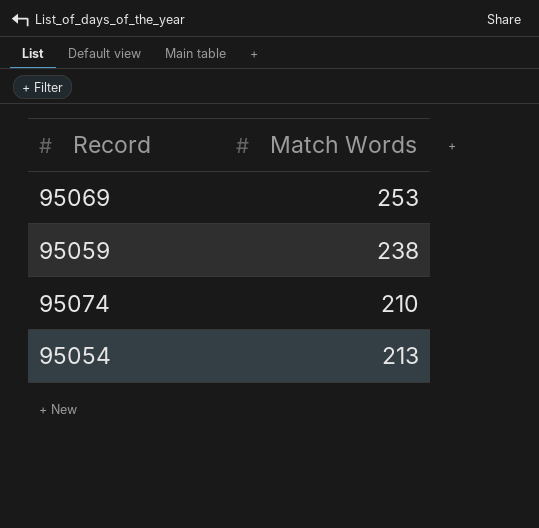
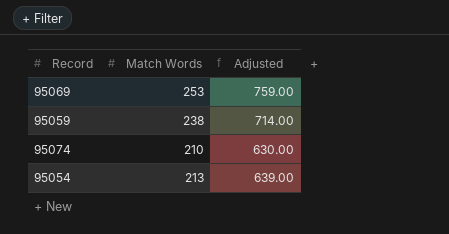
column Adjusted | formula: none -> [Match Words] * 3

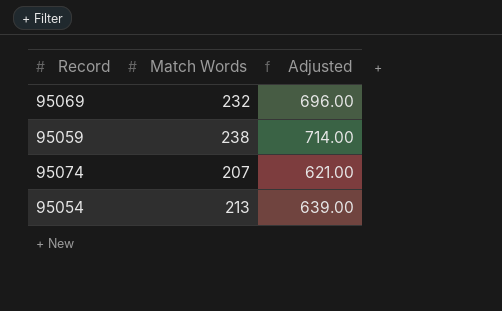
95069 | Match Words: 253 -> 232
95069 | Adjusted: 759.00 -> 696.00
95074 | Match Words: 210 -> 207
95074 | Adjusted: 630.00 -> 621.00

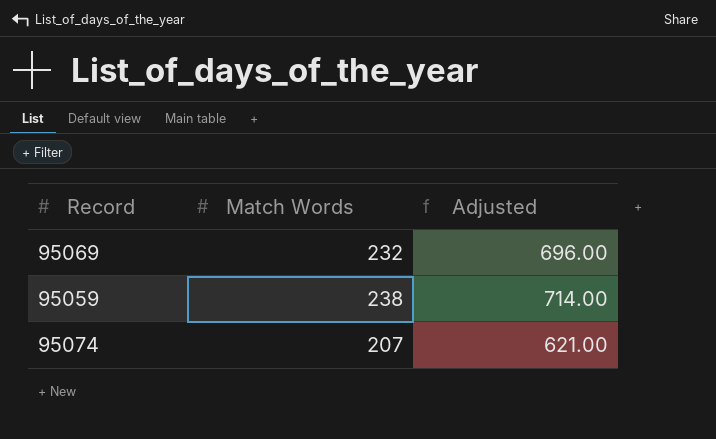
row 95054: 213 | 639.00 -> none

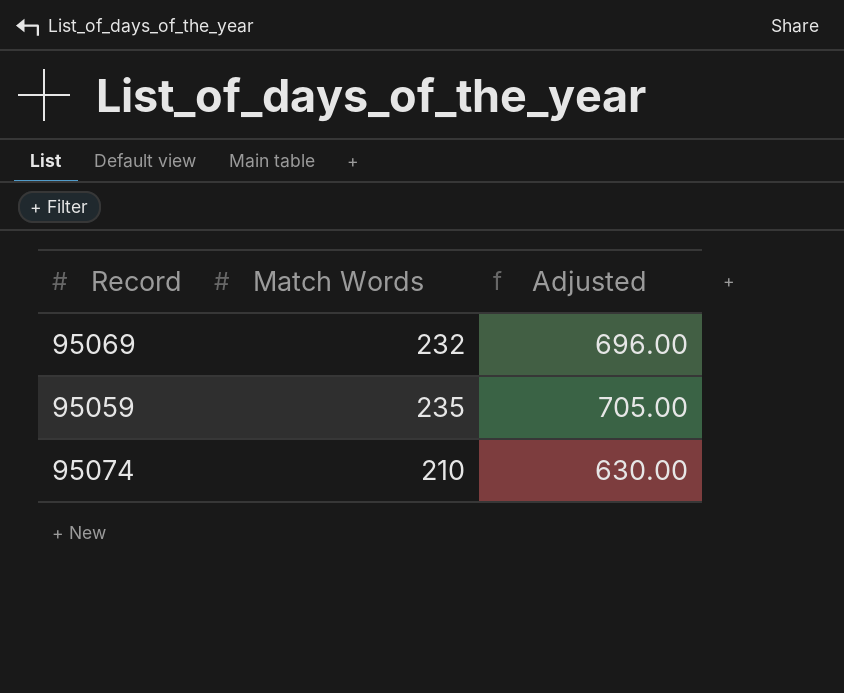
95059 | Match Words: 238 -> 235
95059 | Adjusted: 714.00 -> 705.00
95074 | Match Words: 207 -> 210
95074 | Adjusted: 621.00 -> 630.00

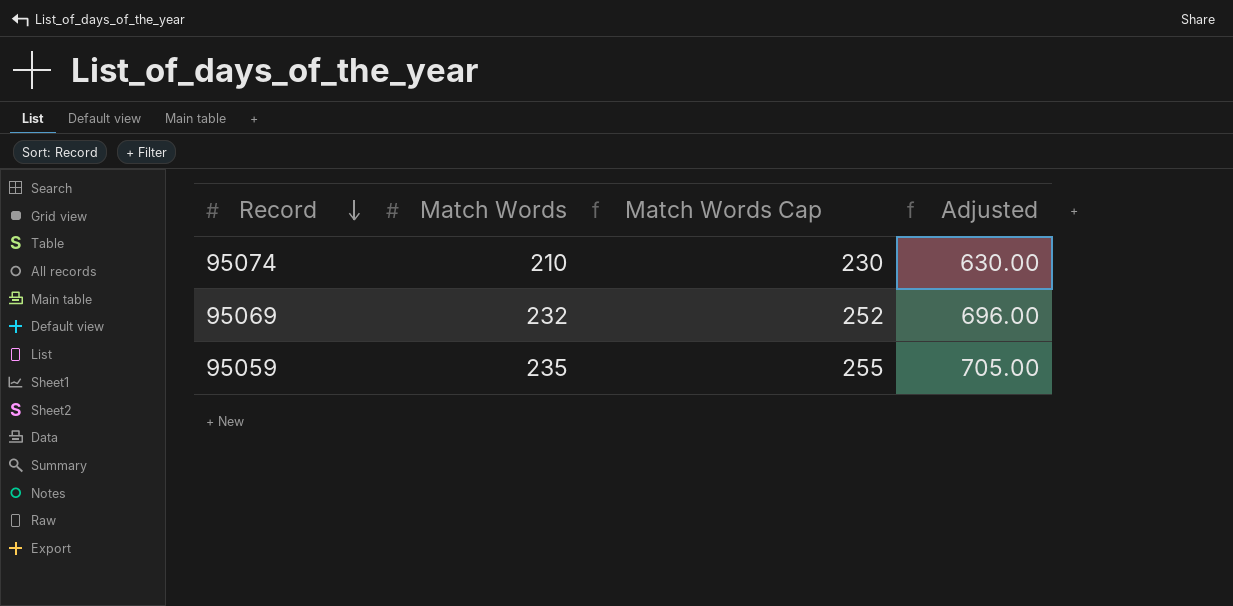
row order: none -> Record descending
column Match Words Cap | formula: none -> [Match Words] + 20

